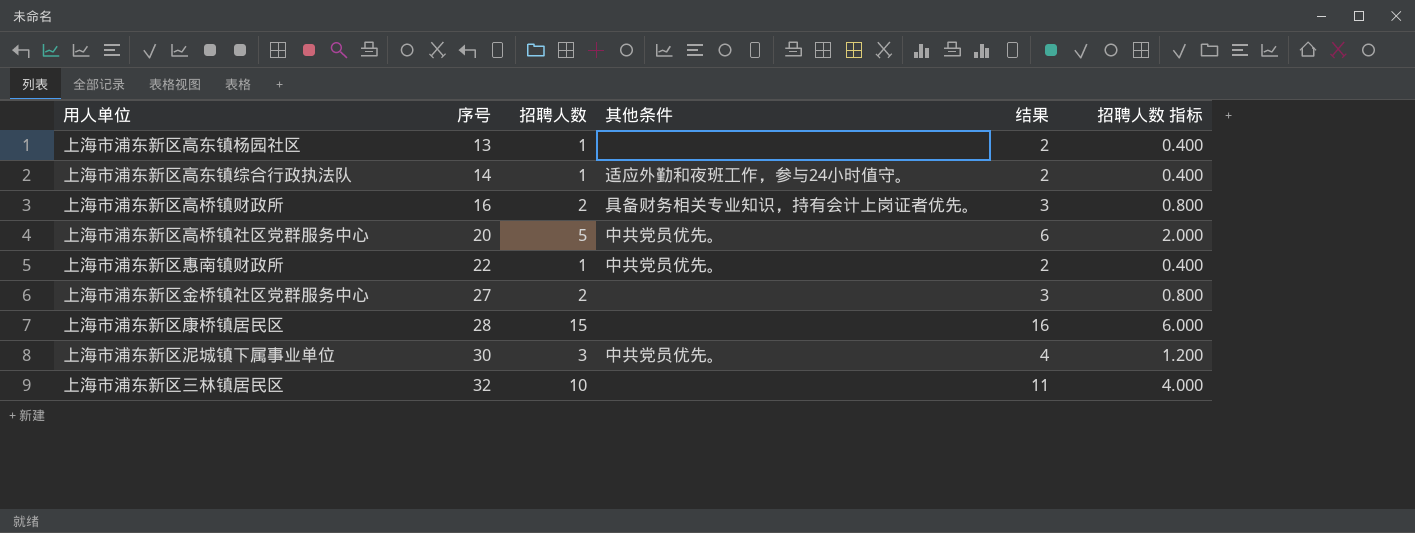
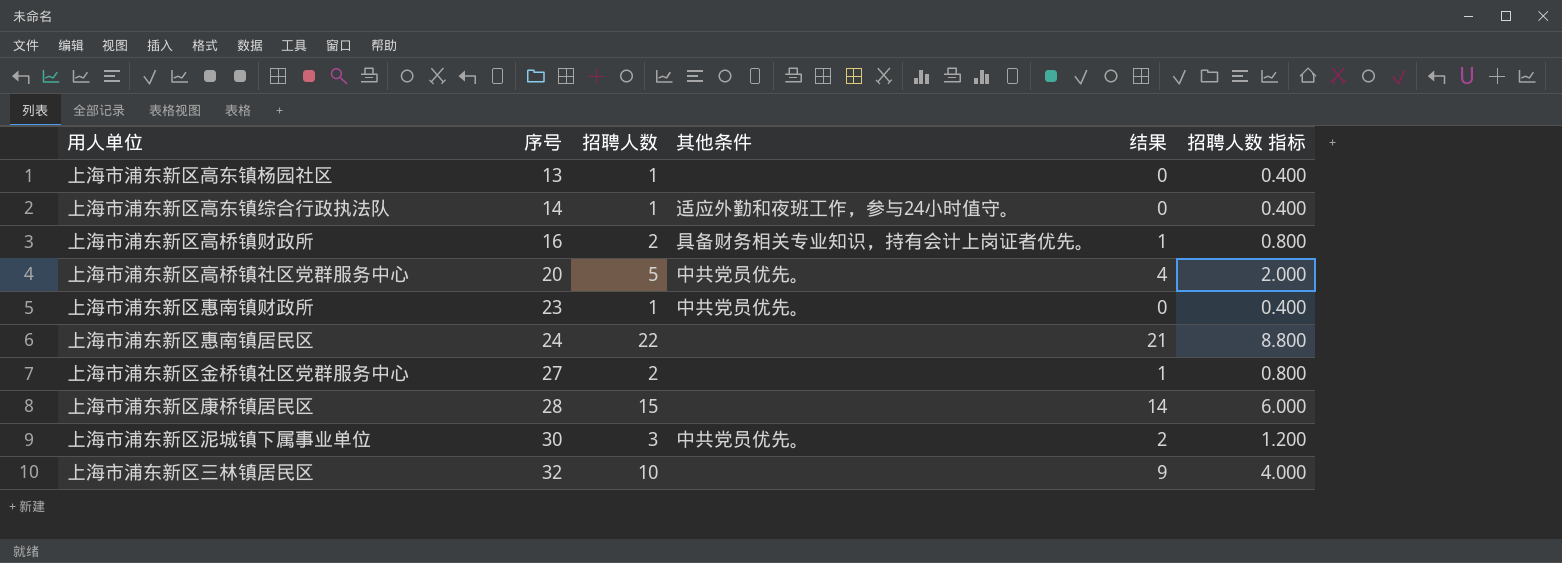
column 结果 | formula: [招聘人数] + 1 -> [招聘人数] - 1
上海市浦东新区惠南镇财政所 | 序号: 22 -> 23
row 上海市浦东新区惠南镇居民区: none -> 24 | 22 | none | 21 | 8.800

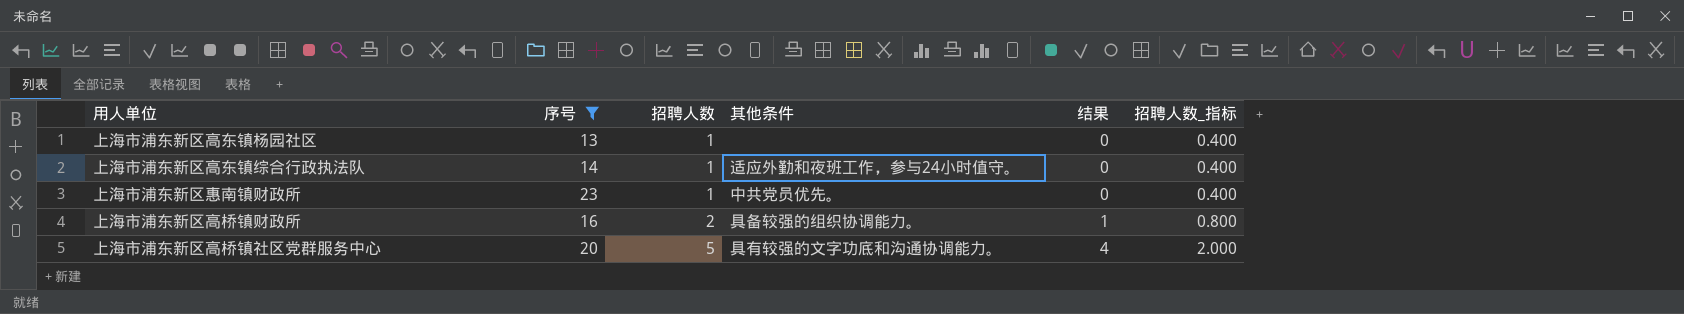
filter: none -> 序号 <= 23
row order: 序号 ascending -> 招聘人数 ascending
column name: 招聘人数 指标 -> 招聘人数_指标
上海市浦东新区高桥镇财政所 | 其他条件: 具备财务相关专业知识，持有会计上岗证者优先。 -> 具备较强的组织协调能力。
上海市浦东新区高桥镇社区党群服务中心 | 其他条件: 中共党员优先。 -> 具有较强的文字功底和沟通协调能力。

